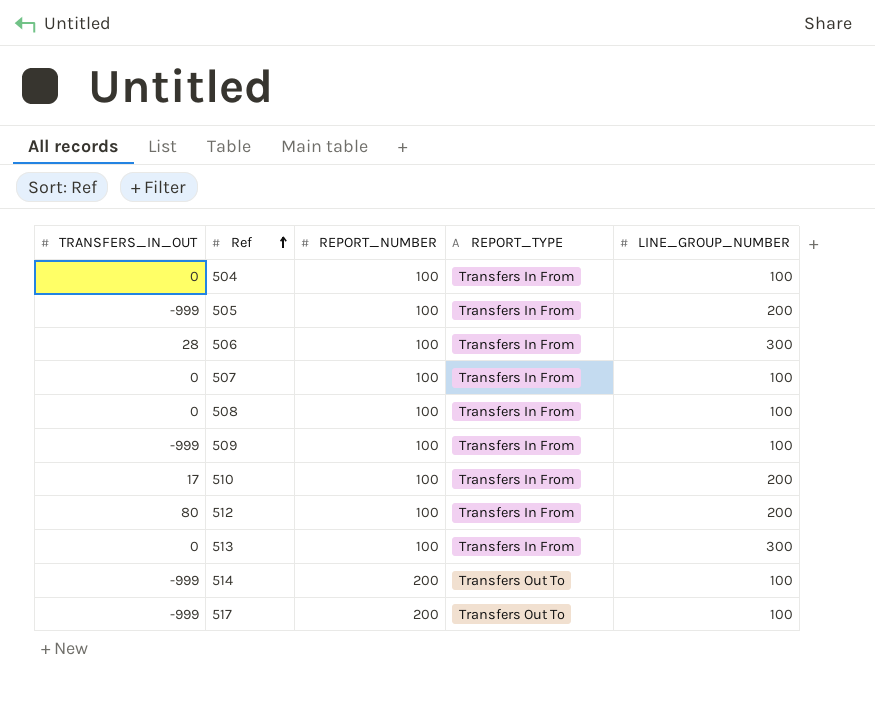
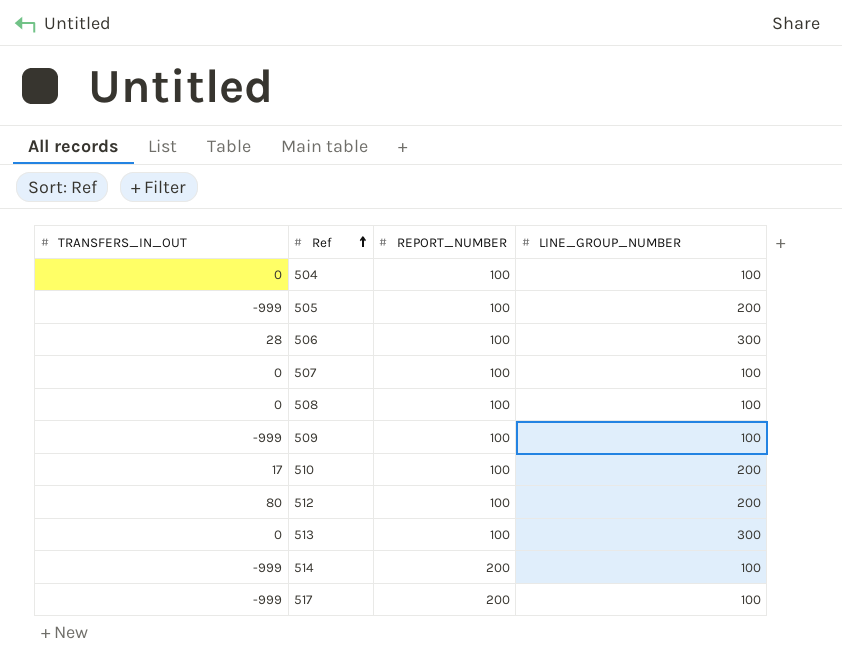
column REPORT_TYPE | position: 4 -> none

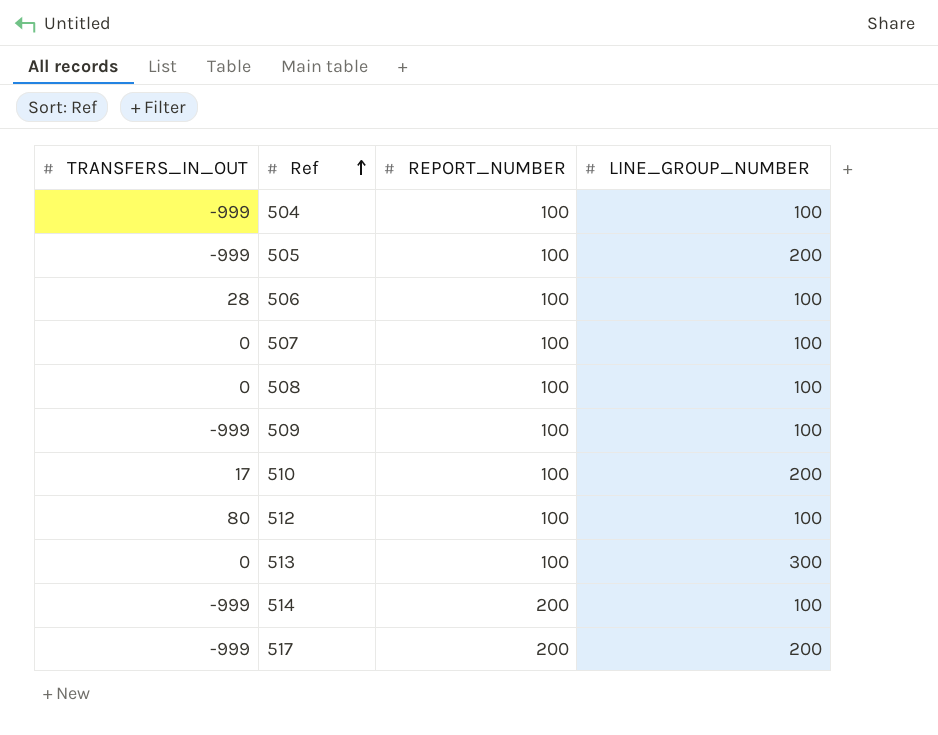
504 | TRANSFERS_IN_OUT: 0 -> -999
506 | LINE_GROUP_NUMBER: 300 -> 100
512 | LINE_GROUP_NUMBER: 200 -> 100
517 | LINE_GROUP_NUMBER: 100 -> 200

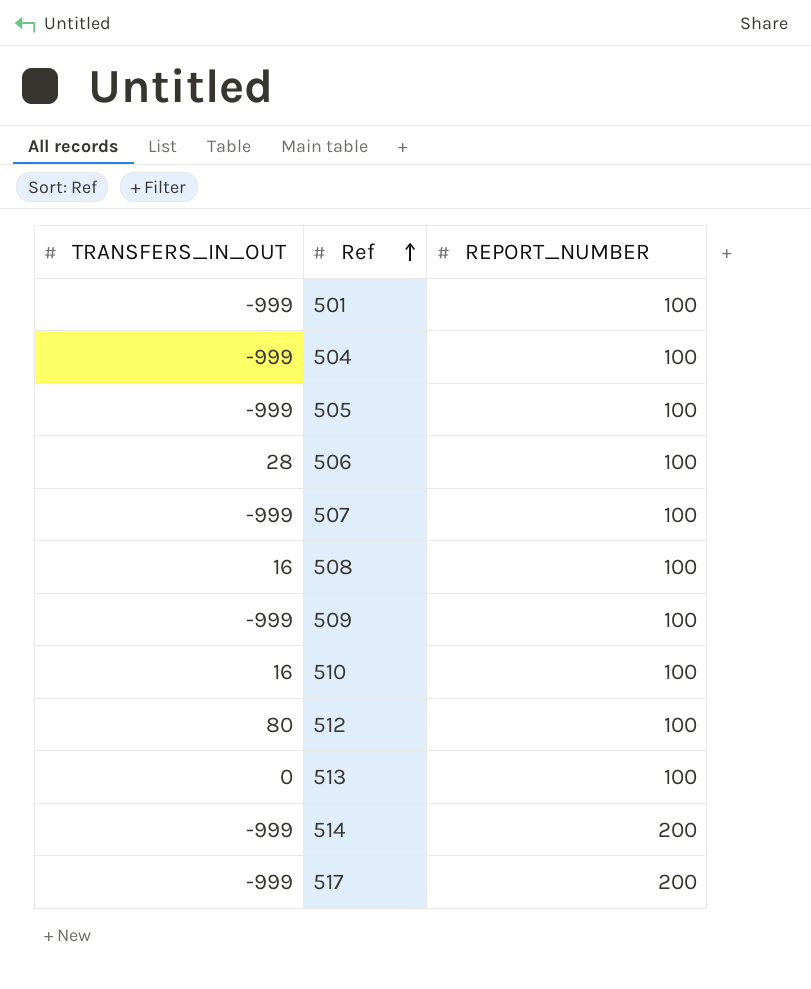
column LINE_GROUP_NUMBER | position: 4 -> none
row 501: none -> -999 | 100
507 | TRANSFERS_IN_OUT: 0 -> -999
508 | TRANSFERS_IN_OUT: 0 -> 16
510 | TRANSFERS_IN_OUT: 17 -> 16

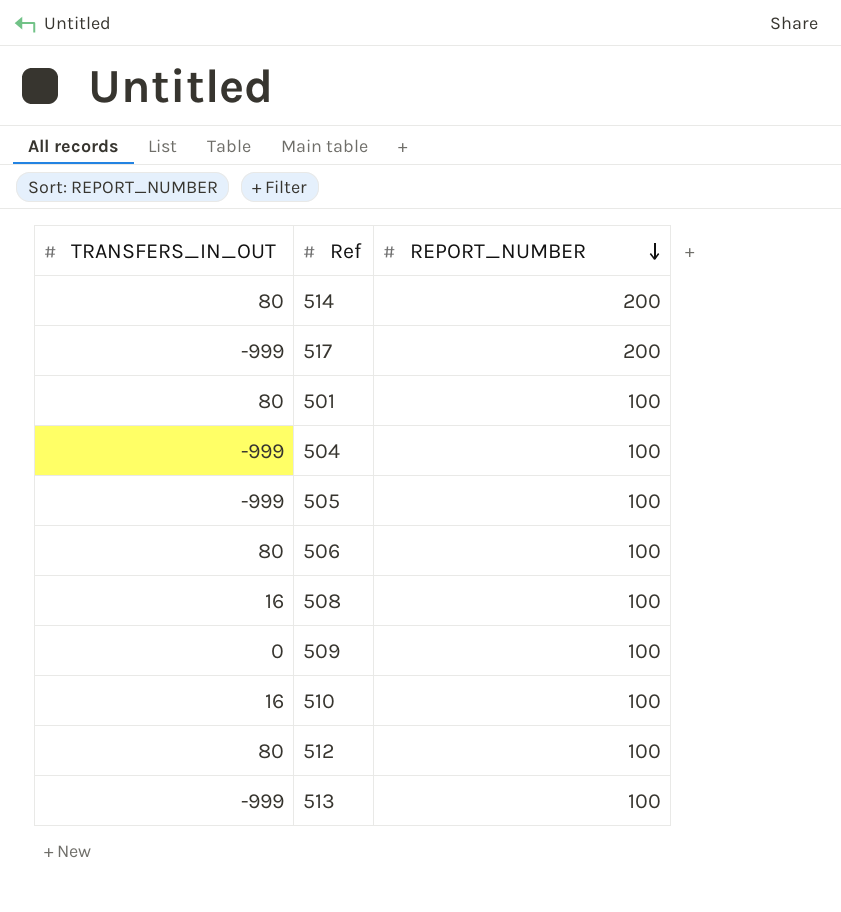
row order: Ref ascending -> REPORT_NUMBER descending
row 507: -999 | 100 -> none
514 | TRANSFERS_IN_OUT: -999 -> 80
501 | TRANSFERS_IN_OUT: -999 -> 80
506 | TRANSFERS_IN_OUT: 28 -> 80
509 | TRANSFERS_IN_OUT: -999 -> 0
513 | TRANSFERS_IN_OUT: 0 -> -999

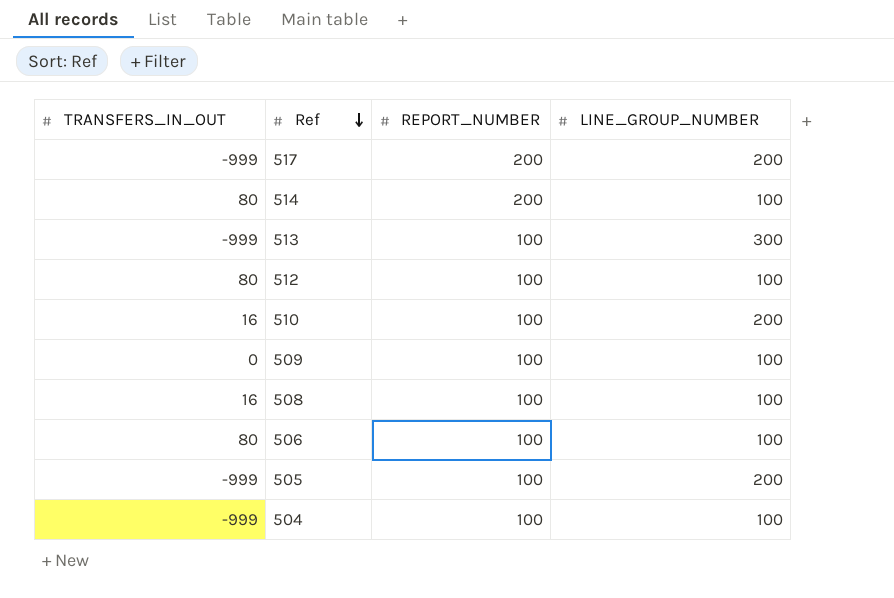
row order: REPORT_NUMBER descending -> Ref descending
column LINE_GROUP_NUMBER | position: none -> 4
row 501: 80 | 100 -> none

